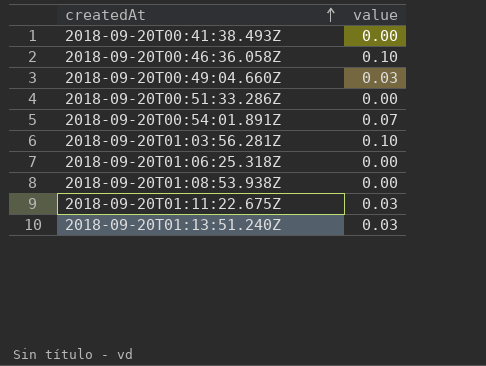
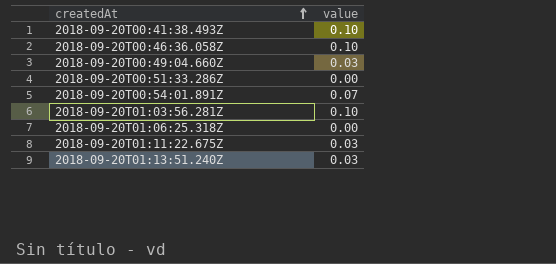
row 2018-09-20T01:08:53.938Z: 0.00 -> none
2018-09-20T00:41:38.493Z | value: 0.00 -> 0.10

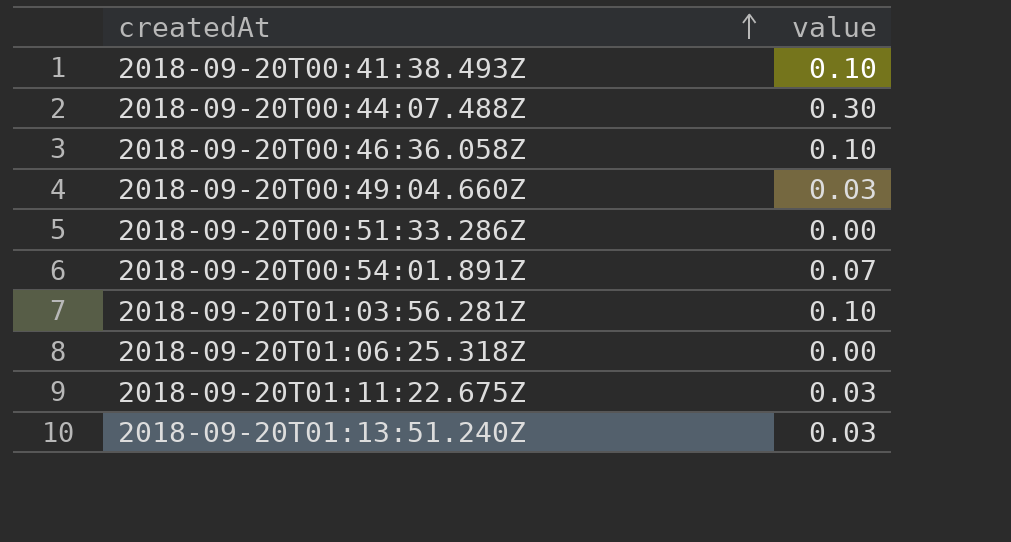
row 2018-09-20T00:44:07.488Z: none -> 0.30

